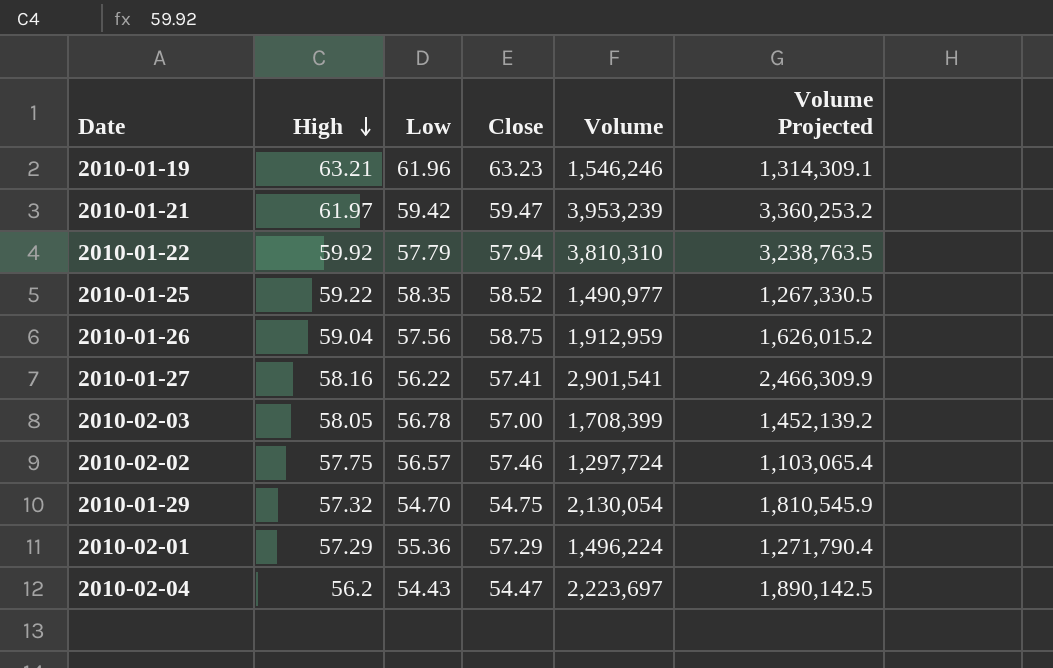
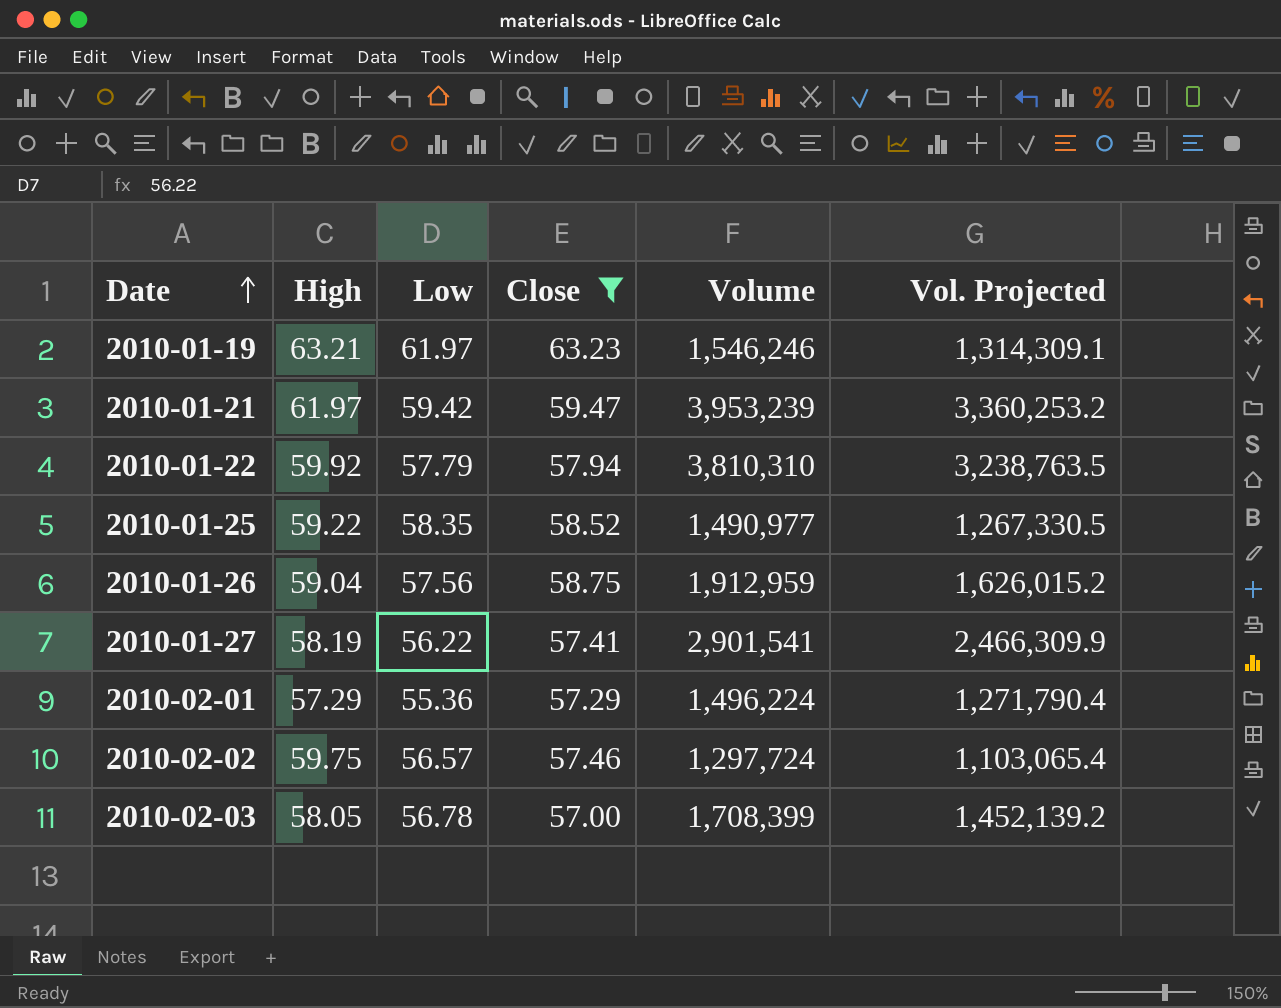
filter: none -> Close >= 57.00
row order: High descending -> Date ascending
column name: Volume Projected -> Vol. Projected
2010-01-19 | Low: 61.96 -> 61.97
2010-01-27 | High: 58.16 -> 58.19
2010-02-02 | High: 57.75 -> 59.75

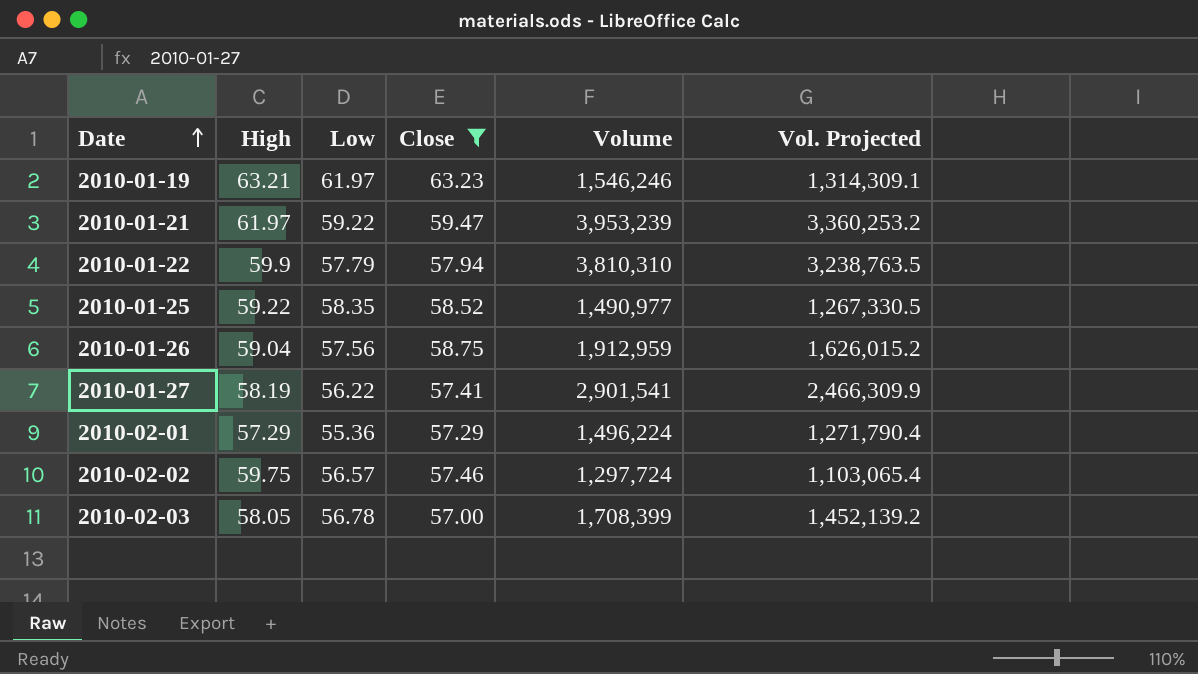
2010-01-21 | Low: 59.42 -> 59.22
2010-01-22 | High: 59.92 -> 59.9

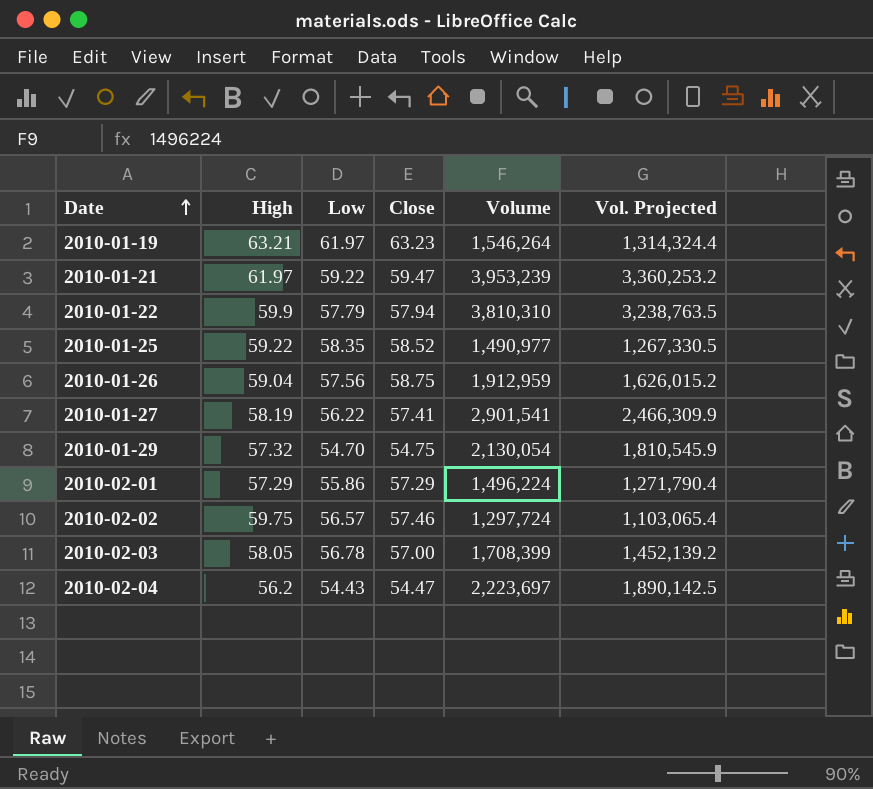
filter: Close >= 57.00 -> none
2010-01-19 | Volume: 1,546,246 -> 1,546,264
2010-01-19 | Vol. Projected: 1,314,309.1 -> 1,314,324.4
2010-02-01 | Low: 55.36 -> 55.86

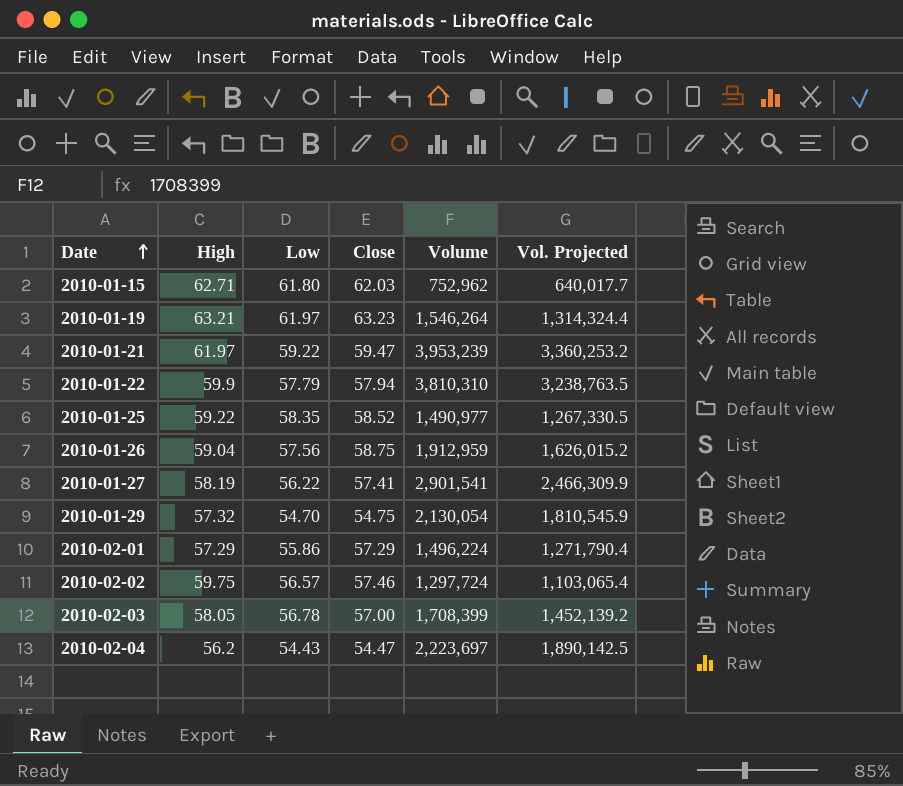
row 2010-01-15: none -> 62.71 | 61.80 | 62.03 | 752,962 | 640,017.7

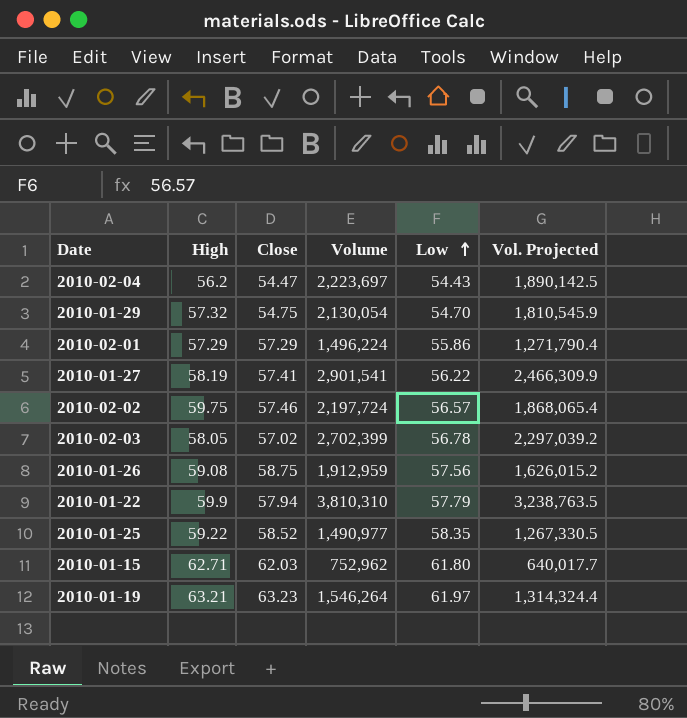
row order: Date ascending -> Low ascending
column Low | position: 3 -> 5
row 2010-01-21: 61.97 | 59.22 | 59.47 | 3,953,239 | 3,360,253.2 -> none
2010-02-02 | Volume: 1,297,724 -> 2,197,724
2010-02-02 | Vol. Projected: 1,103,065.4 -> 1,868,065.4
2010-02-03 | Close: 57.00 -> 57.02
2010-02-03 | Volume: 1,708,399 -> 2,702,399
2010-02-03 | Vol. Projected: 1,452,139.2 -> 2,297,039.2
2010-01-26 | High: 59.04 -> 59.08

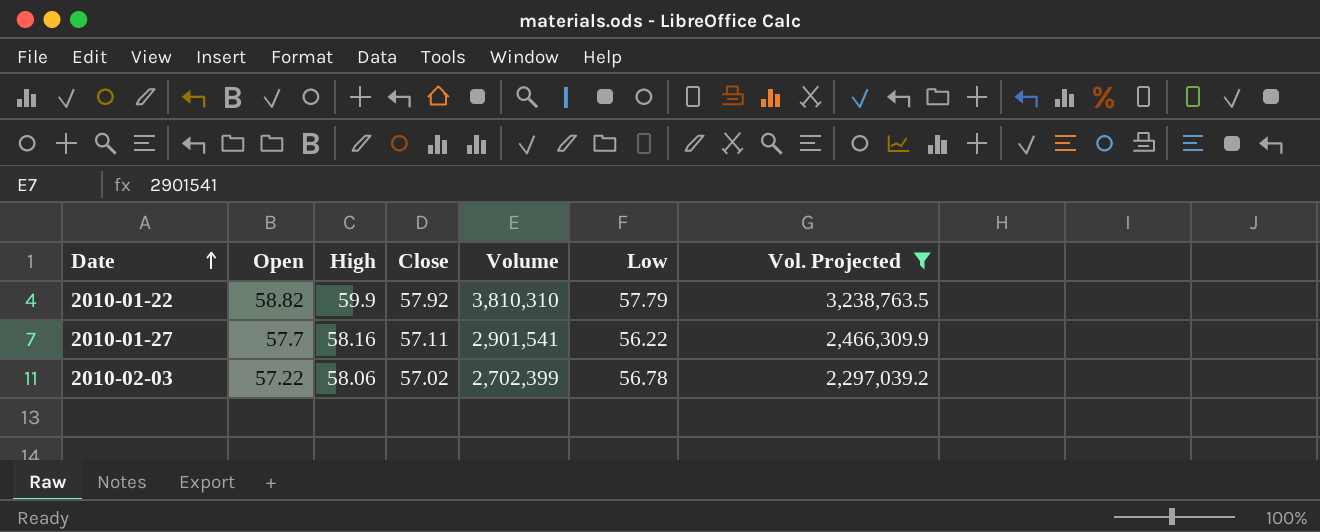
filter: none -> Vol. Projected >= 2,297,039.2
row order: Low ascending -> Date ascending
column Open | position: none -> 2
2010-01-22 | Close: 57.94 -> 57.92
2010-01-27 | High: 58.19 -> 58.16
2010-01-27 | Close: 57.41 -> 57.11
2010-02-03 | High: 58.05 -> 58.06

